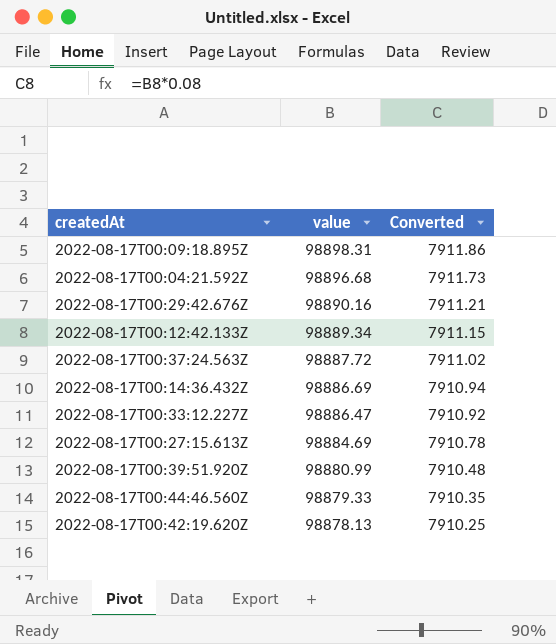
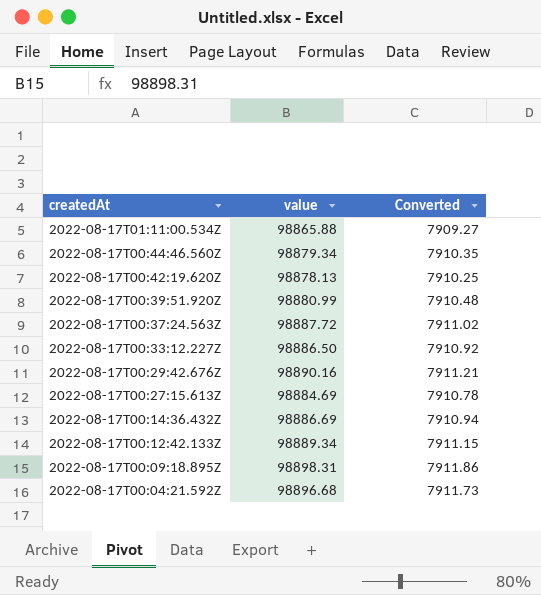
row order: value descending -> createdAt descending
row 2022-08-17T01:11:00.534Z: none -> 98865.88 | 7909.27
2022-08-17T00:44:46.560Z | value: 98879.33 -> 98879.34
2022-08-17T00:33:12.227Z | value: 98886.47 -> 98886.50

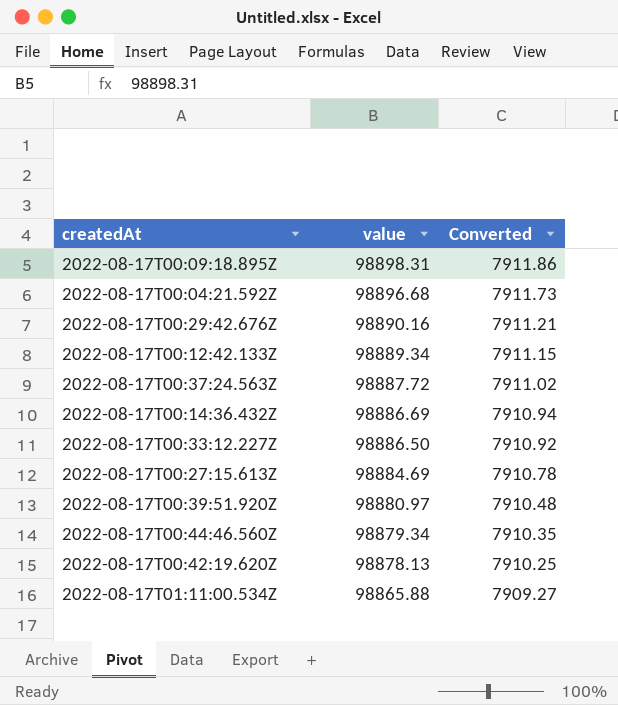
row order: createdAt descending -> value descending
2022-08-17T00:39:51.920Z | value: 98880.99 -> 98880.97

